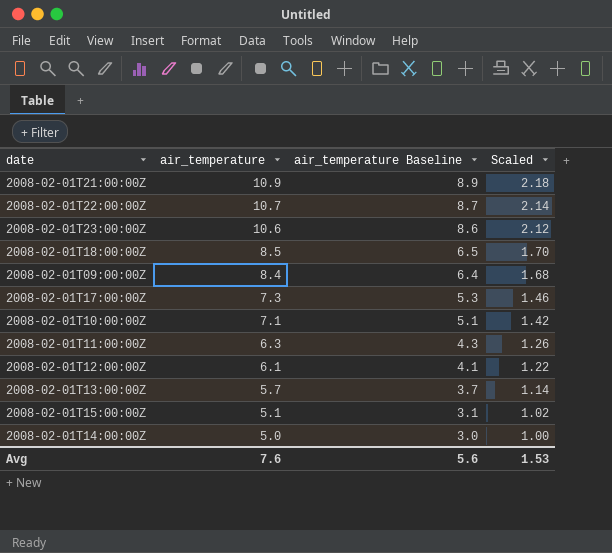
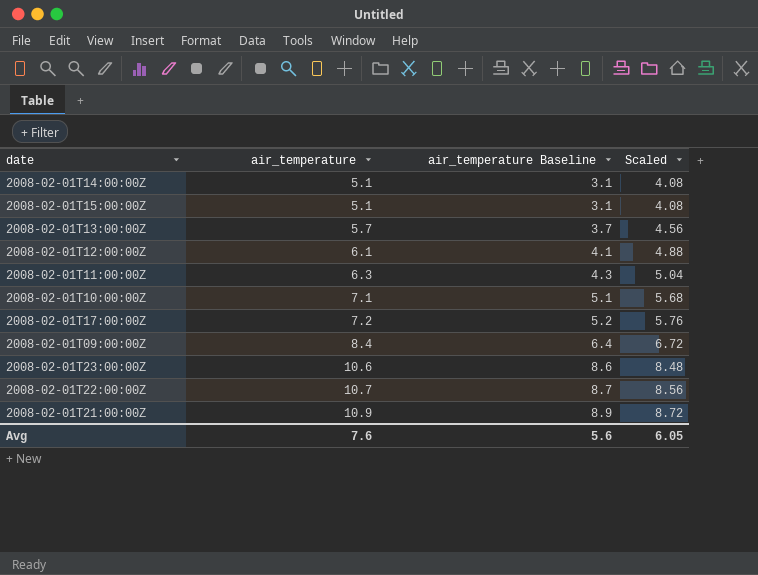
row order: air_temperature descending -> air_temperature ascending
column Scaled | formula: [air_temperature] * 0.2 -> [air_temperature] * 0.8
row 2008-02-01T18:00:00Z: 8.5 | 6.5 | 1.70 -> none
2008-02-01T14:00:00Z | air_temperature: 5.0 -> 5.1
2008-02-01T14:00:00Z | air_temperature Baseline: 3.0 -> 3.1
2008-02-01T17:00:00Z | air_temperature: 7.3 -> 7.2
2008-02-01T17:00:00Z | air_temperature Baseline: 5.3 -> 5.2
Avg | Scaled: 1.53 -> 6.05

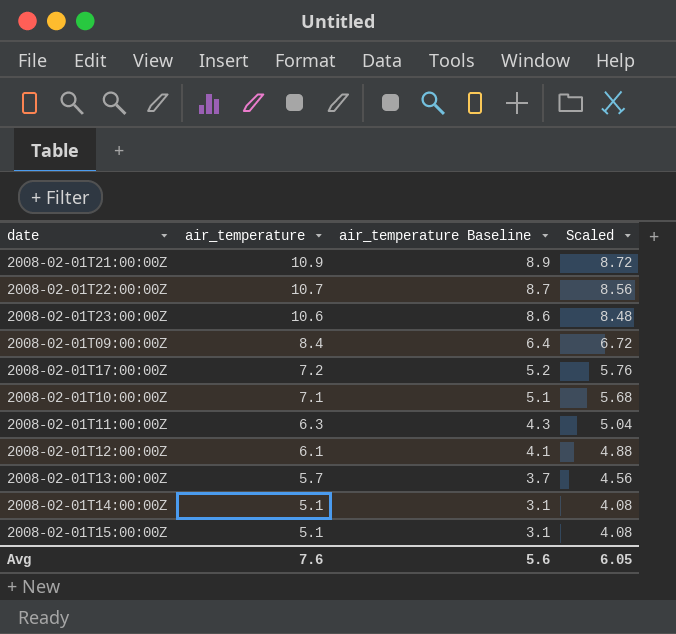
row order: air_temperature ascending -> air_temperature descending

